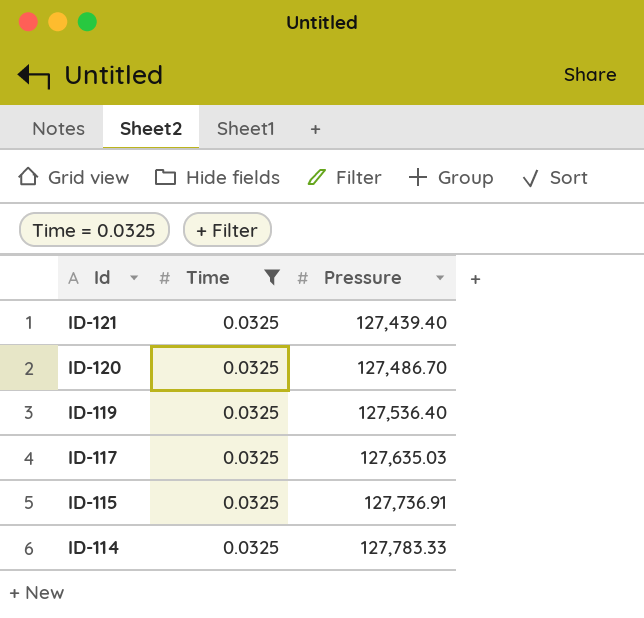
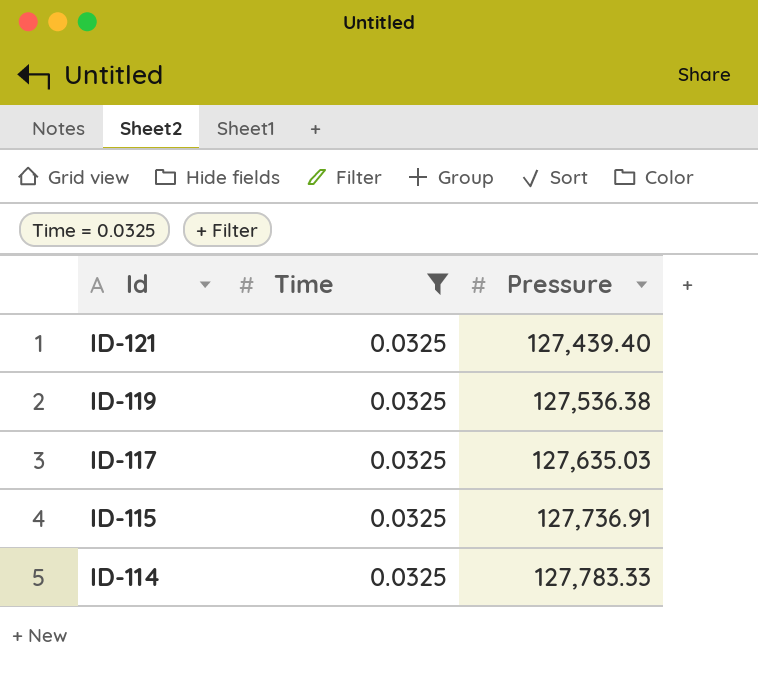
row ID-120: 0.0325 | 127,486.70 -> none
ID-119 | Pressure: 127,536.40 -> 127,536.38

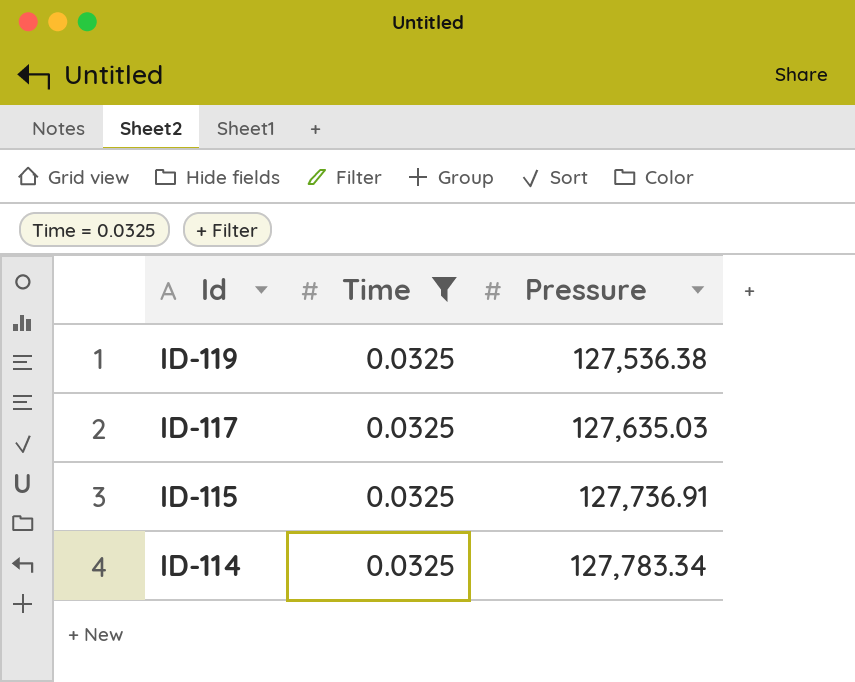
row ID-121: 0.0325 | 127,439.40 -> none
ID-114 | Pressure: 127,783.33 -> 127,783.34

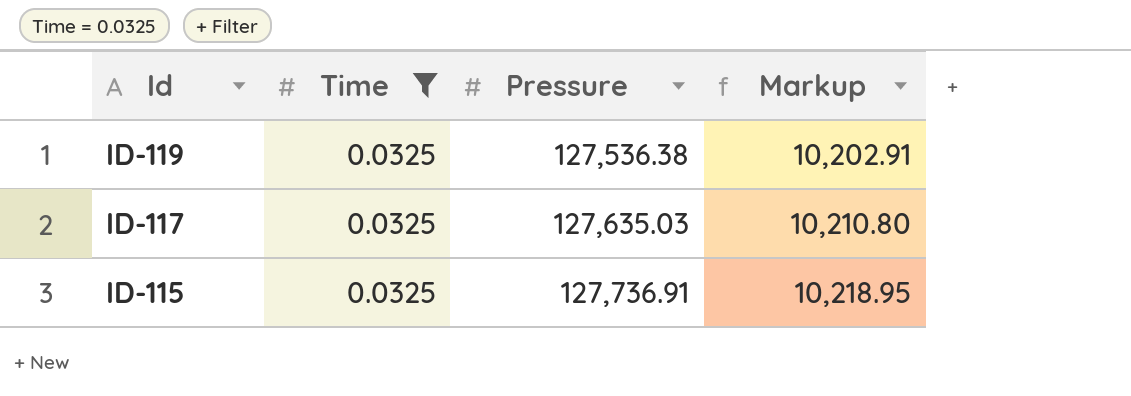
column Markup | formula: none -> [Pressure] * 0.08
row ID-114: 0.0325 | 127,783.34 -> none

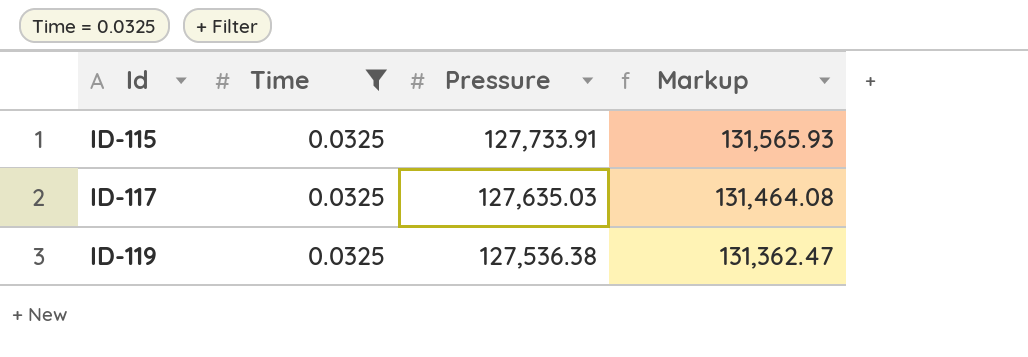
row order: Id descending -> Id ascending
column Markup | formula: [Pressure] * 0.08 -> [Pressure] * 1.03
ID-115 | Pressure: 127,736.91 -> 127,733.91

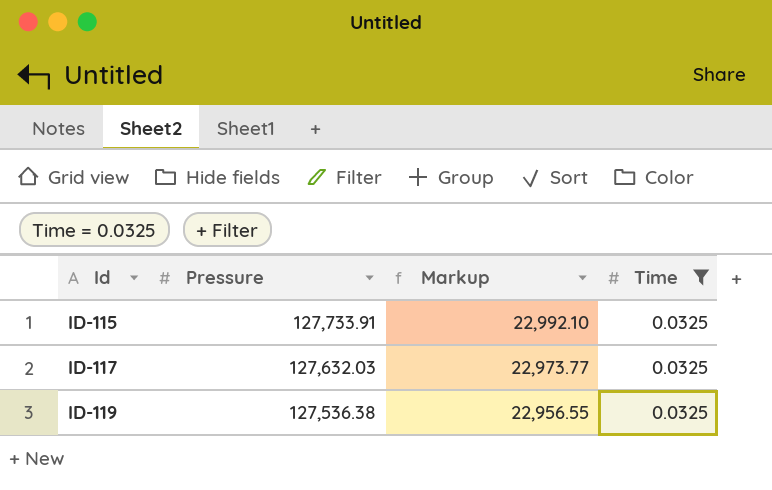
column Markup | formula: [Pressure] * 1.03 -> [Pressure] * 0.18
column Time | position: 2 -> 4
ID-117 | Pressure: 127,635.03 -> 127,632.03

